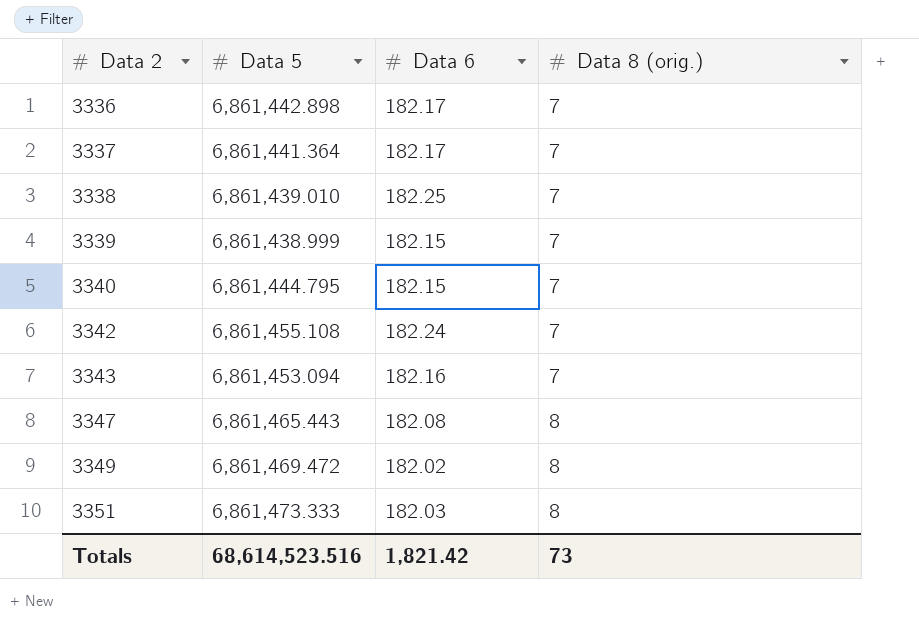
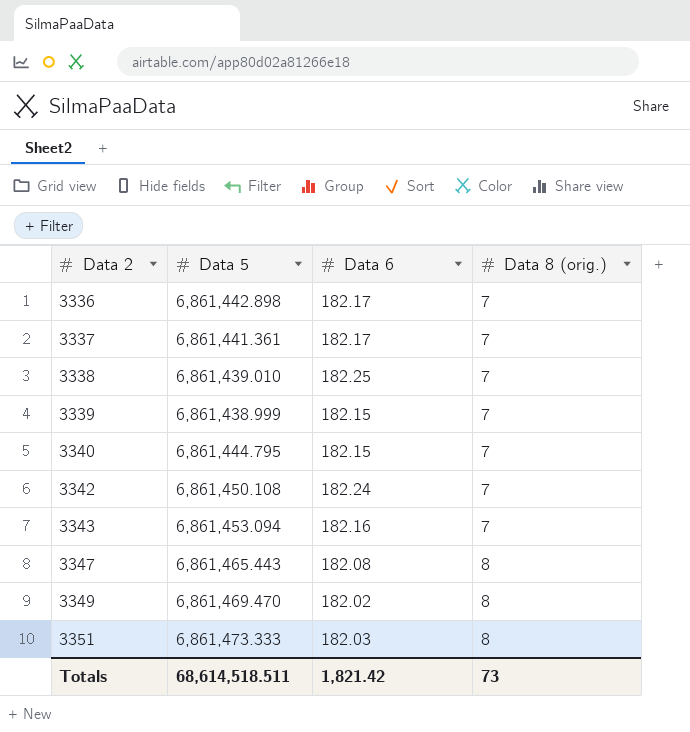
3337 | Data 5: 6,861,441.364 -> 6,861,441.361
3342 | Data 5: 6,861,455.108 -> 6,861,450.108
3349 | Data 5: 6,861,469.472 -> 6,861,469.470
Totals | Data 5: 68,614,523.516 -> 68,614,518.511

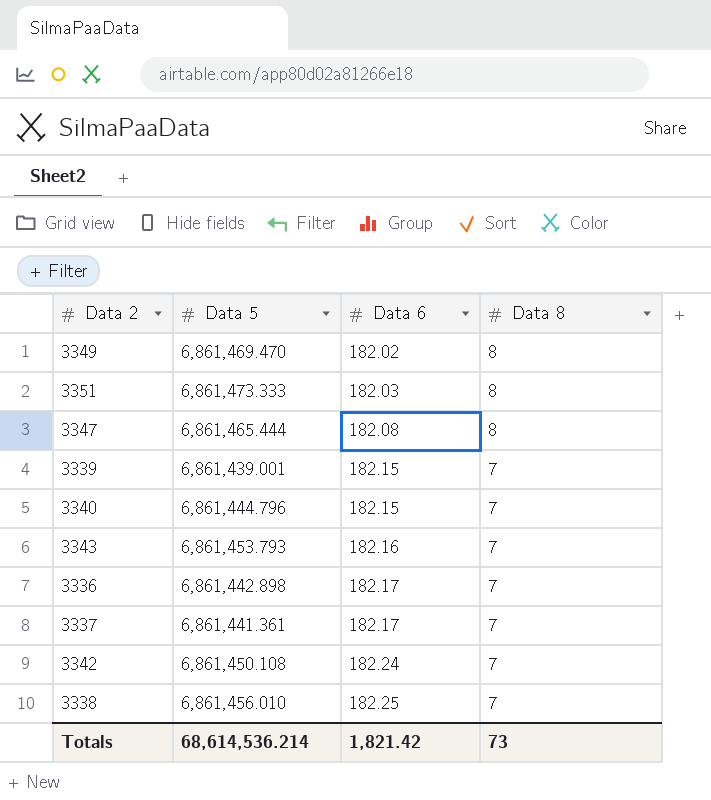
row order: Data 2 ascending -> Data 6 ascending
column name: Data 8 (orig.) -> Data 8
3347 | Data 5: 6,861,465.443 -> 6,861,465.444
3339 | Data 5: 6,861,438.999 -> 6,861,439.001
3340 | Data 5: 6,861,444.795 -> 6,861,444.796
3343 | Data 5: 6,861,453.094 -> 6,861,453.793
3338 | Data 5: 6,861,439.010 -> 6,861,456.010
Totals | Data 5: 68,614,518.511 -> 68,614,536.214

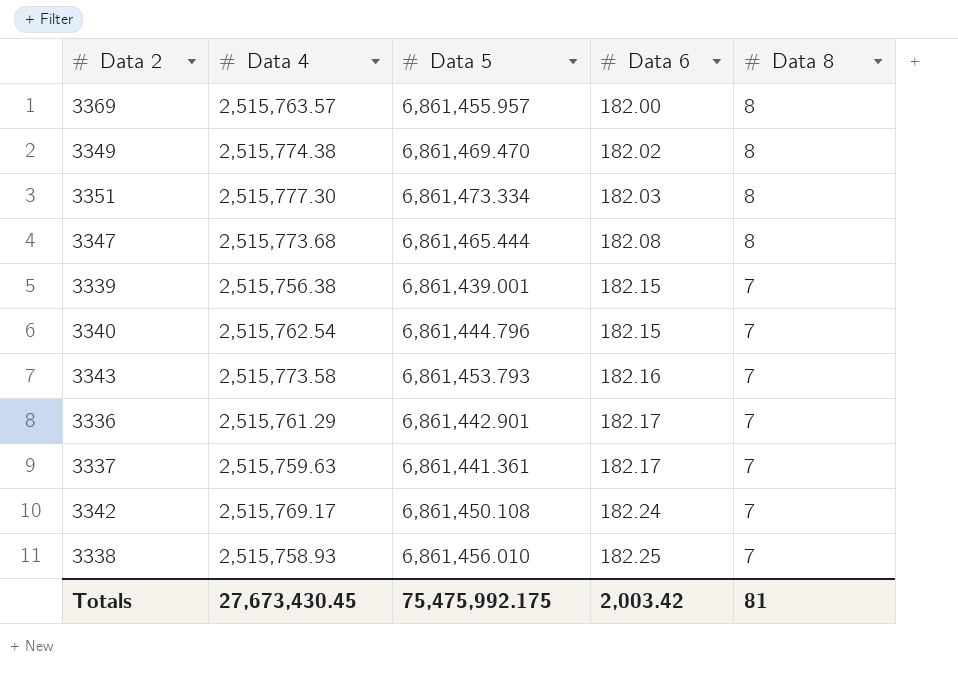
column Data 4 | position: none -> 2
row 3369: none -> 2,515,763.57 | 6,861,455.957 | 182.00 | 8
3351 | Data 5: 6,861,473.333 -> 6,861,473.334
3336 | Data 5: 6,861,442.898 -> 6,861,442.901
Totals | Data 5: 68,614,536.214 -> 75,475,992.175
Totals | Data 6: 1,821.42 -> 2,003.42
Totals | Data 8: 73 -> 81

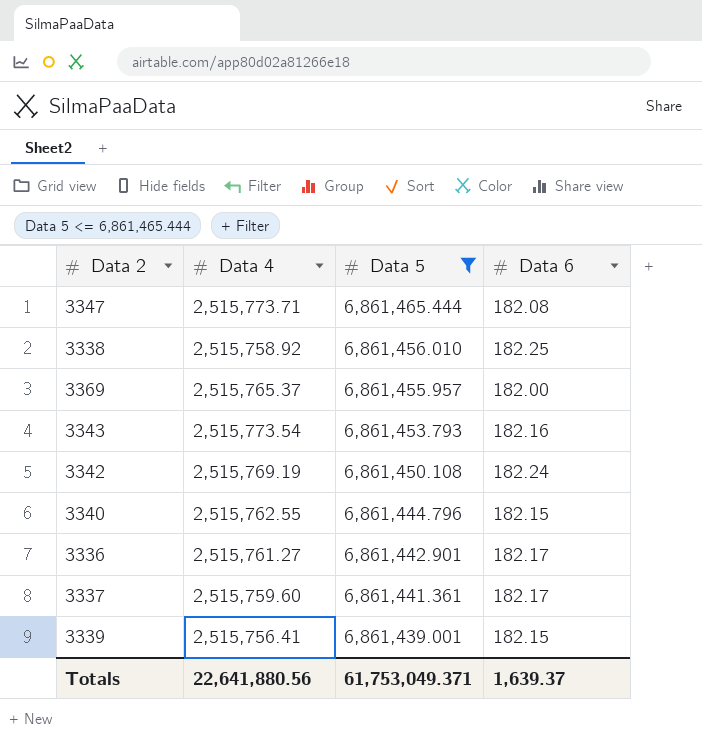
filter: none -> Data 5 <= 6,861,465.444
row order: Data 6 ascending -> Data 5 descending
column Data 8 | position: 5 -> none
3347 | Data 4: 2,515,773.68 -> 2,515,773.71
3338 | Data 4: 2,515,758.93 -> 2,515,758.92
3369 | Data 4: 2,515,763.57 -> 2,515,765.37
3343 | Data 4: 2,515,773.58 -> 2,515,773.54
3342 | Data 4: 2,515,769.17 -> 2,515,769.19
3340 | Data 4: 2,515,762.54 -> 2,515,762.55
3336 | Data 4: 2,515,761.29 -> 2,515,761.27
3337 | Data 4: 2,515,759.63 -> 2,515,759.60
3339 | Data 4: 2,515,756.38 -> 2,515,756.41
Totals | Data 4: 27,673,430.45 -> 22,641,880.56
Totals | Data 5: 75,475,992.175 -> 61,753,049.371
Totals | Data 6: 2,003.42 -> 1,639.37

